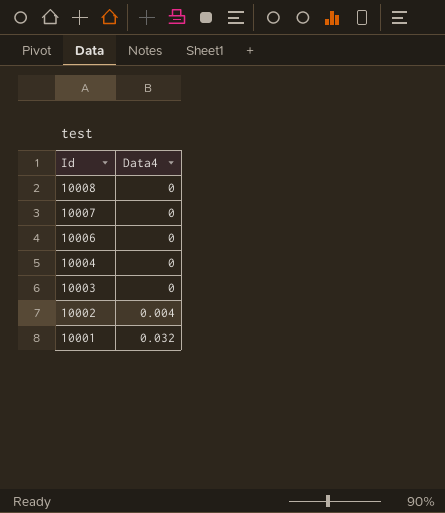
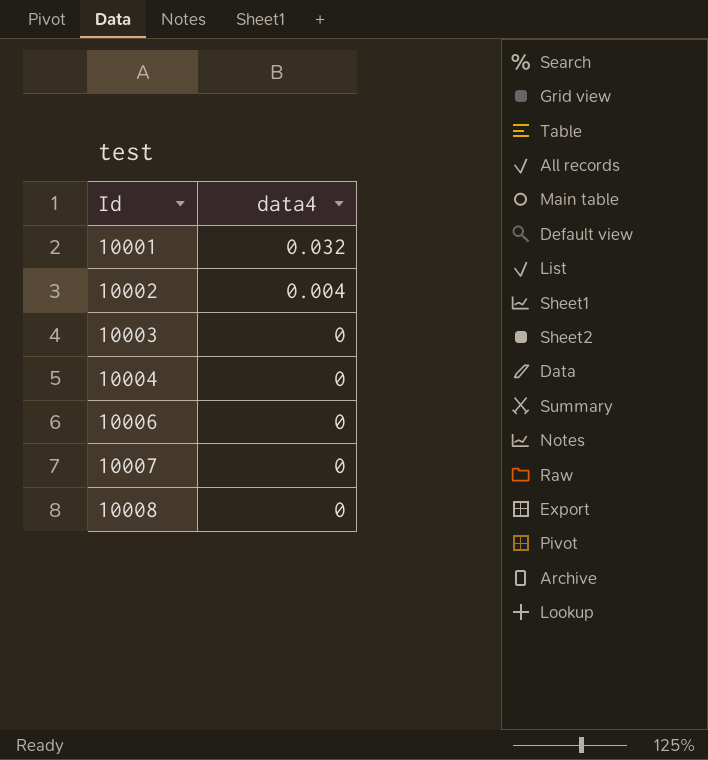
row order: Id descending -> Id ascending
column name: Data4 -> data4

